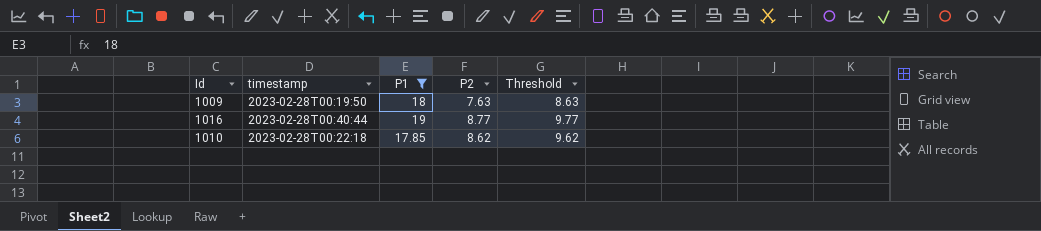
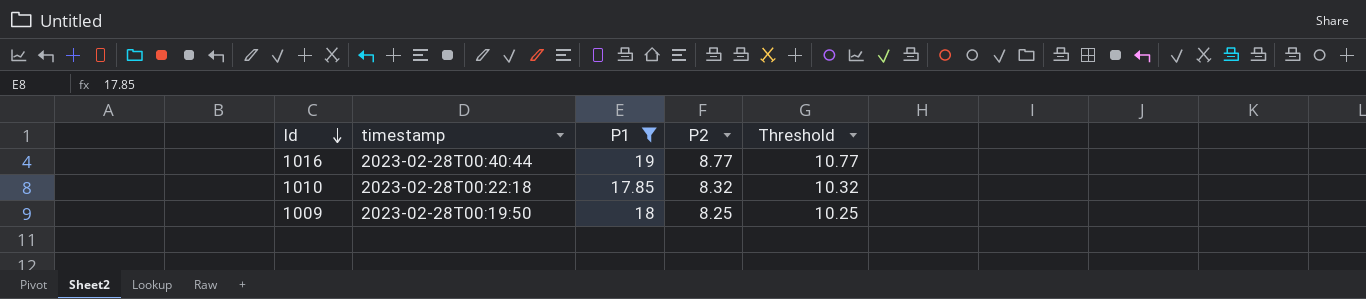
row order: none -> Id descending
column Threshold | formula: [P2] + 1 -> [P2] + 2
1010 | P2: 8.62 -> 8.32
1009 | P2: 7.63 -> 8.25

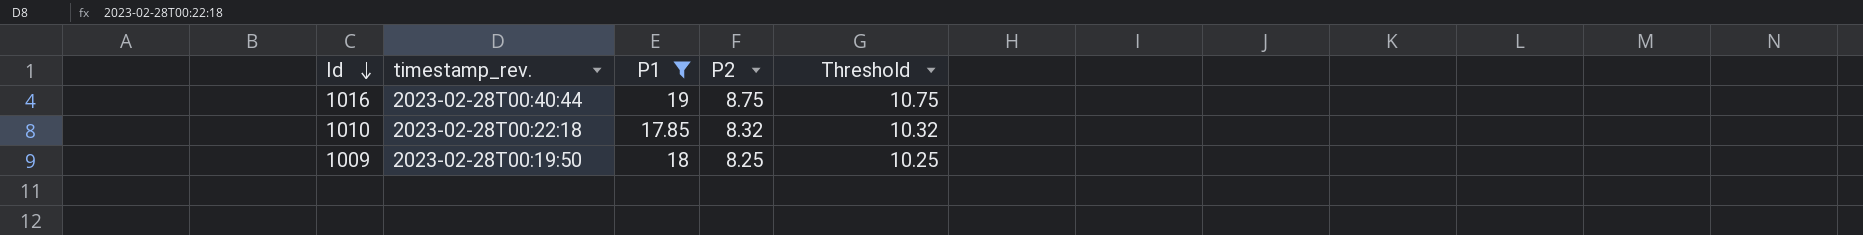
column name: timestamp -> timestamp_rev.
1016 | P2: 8.77 -> 8.75
1016 | Threshold: 10.77 -> 10.75

